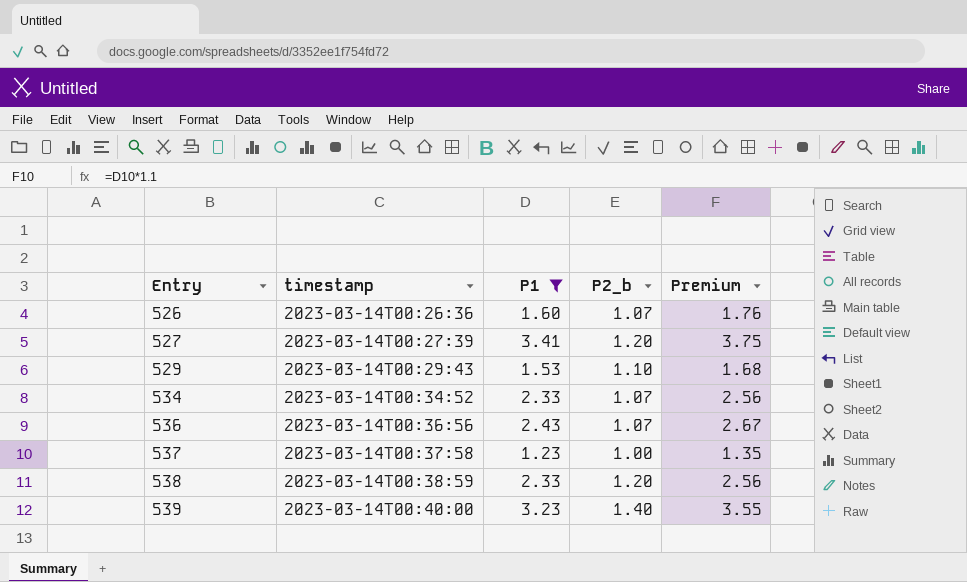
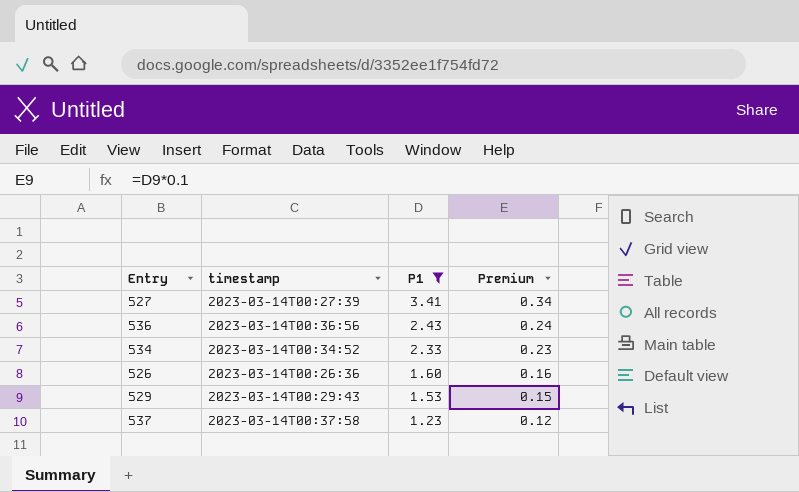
row order: Entry ascending -> P1 descending
column P2_b | position: 4 -> none
column Premium | formula: [P1] * 1.1 -> [P1] * 0.1
row 538: 2023-03-14T00:38:59 | 2.33 | 1.20 | 2.56 -> none
row 539: 2023-03-14T00:40:00 | 3.23 | 1.40 | 3.55 -> none

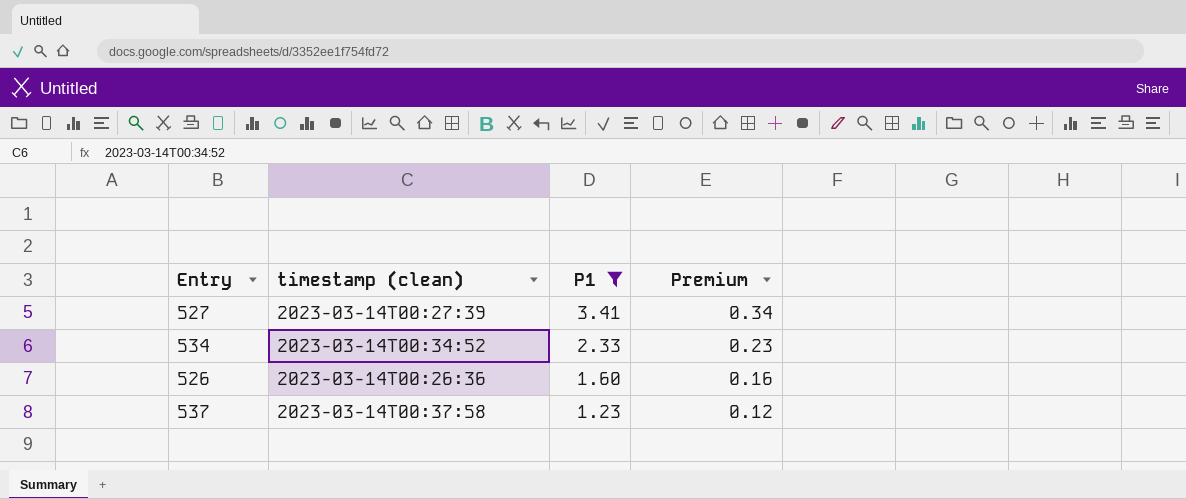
column name: timestamp -> timestamp (clean)
row 536: 2023-03-14T00:36:56 | 2.43 | 0.24 -> none
row 529: 2023-03-14T00:29:43 | 1.53 | 0.15 -> none

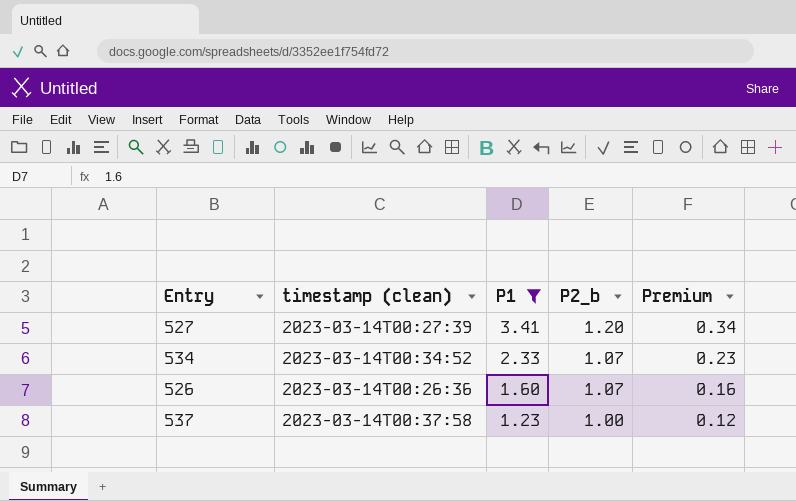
column P2_b | position: none -> 4

